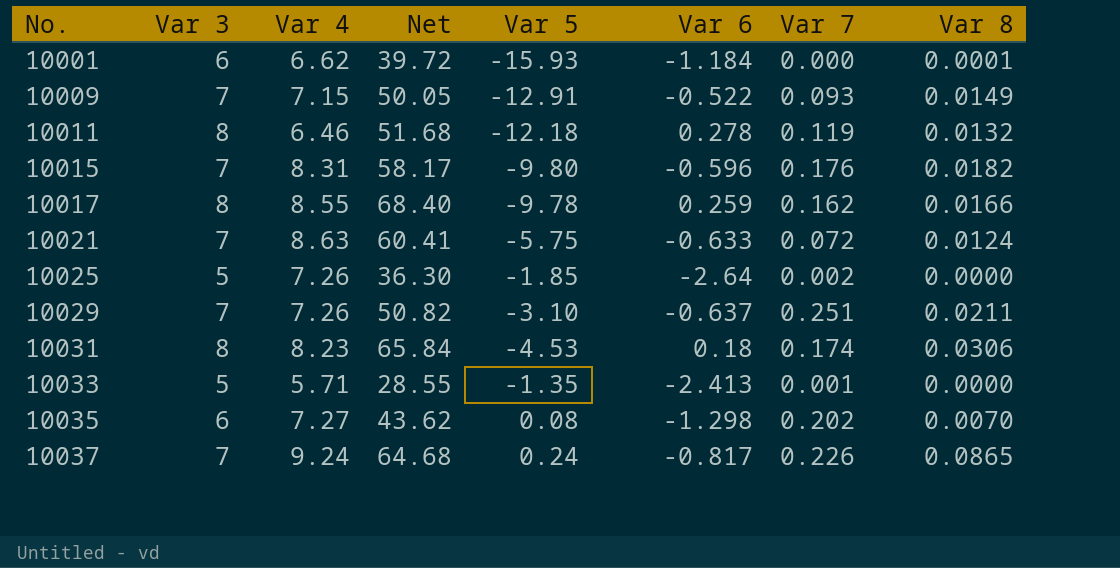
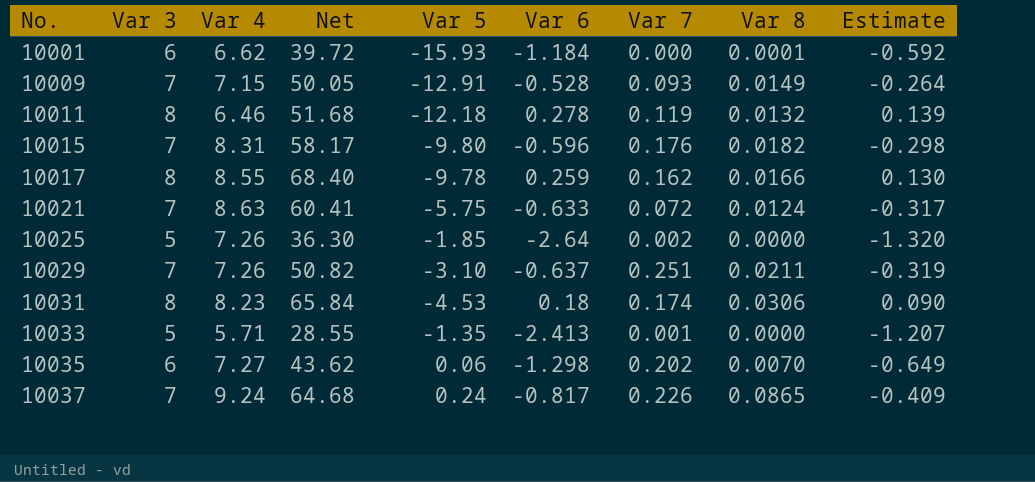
column Estimate | formula: none -> [Var 6] * 0.5
10009 | Var 6: -0.522 -> -0.528
10035 | Var 5: 0.08 -> 0.06

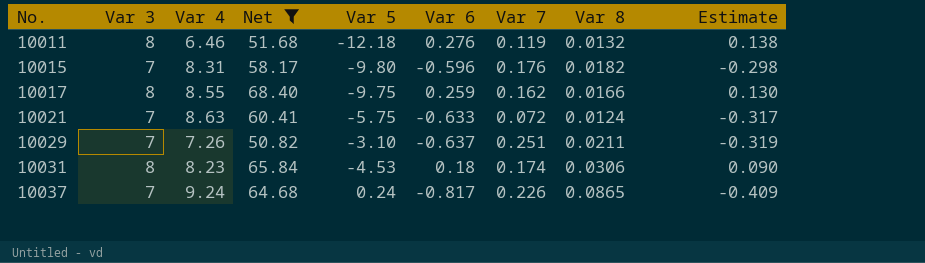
filter: none -> Net >= 50.82
10011 | Var 6: 0.278 -> 0.276
10011 | Estimate: 0.139 -> 0.138
10017 | Var 5: -9.78 -> -9.75

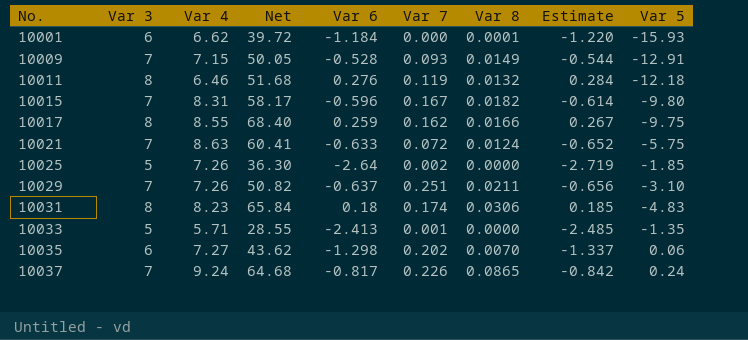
filter: Net >= 50.82 -> none
column Estimate | formula: [Var 6] * 0.5 -> [Var 6] * 1.03
column Var 5 | position: 5 -> 9
10015 | Var 7: 0.176 -> 0.167
10031 | Var 5: -4.53 -> -4.83

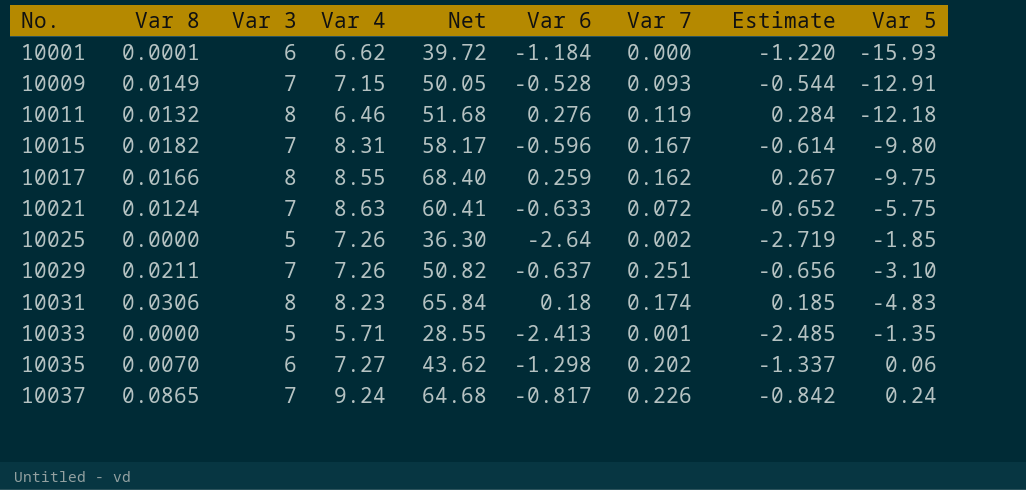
column Var 8 | position: 7 -> 2

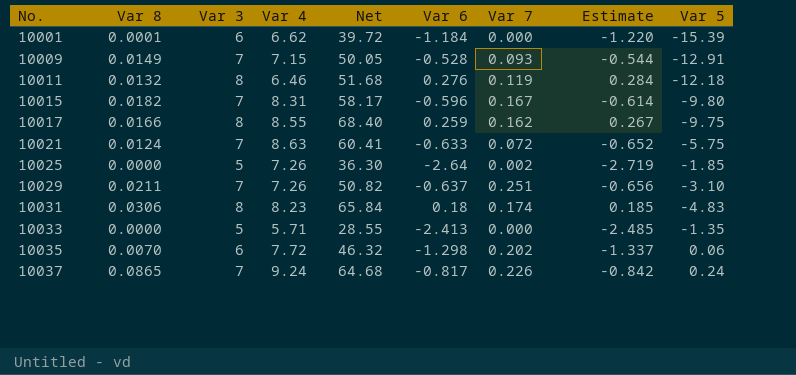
10001 | Var 5: -15.93 -> -15.39
10033 | Var 7: 0.001 -> 0.000
10035 | Var 4: 7.27 -> 7.72
10035 | Net: 43.62 -> 46.32

